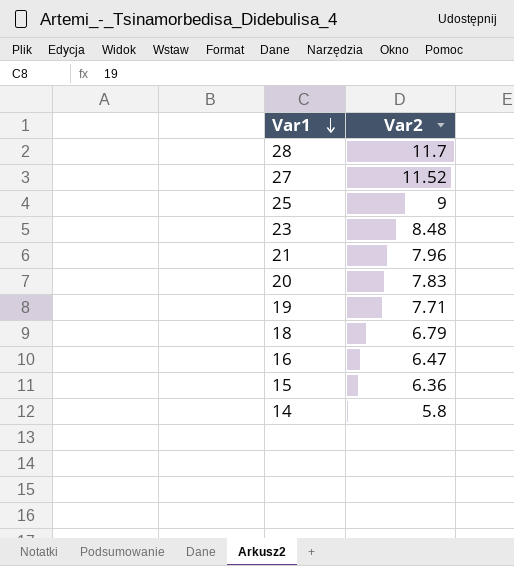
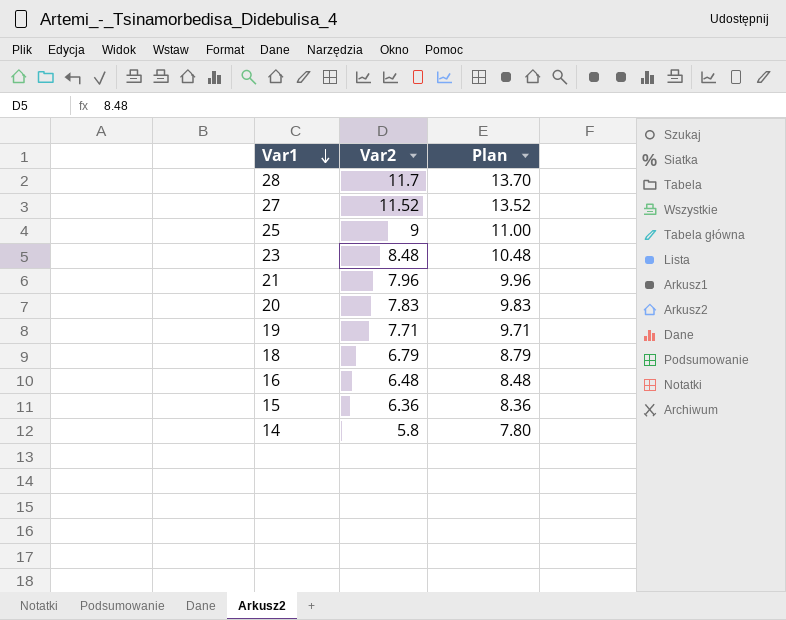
column Plan | formula: none -> [Var2] + 2
16 | Var2: 6.47 -> 6.48

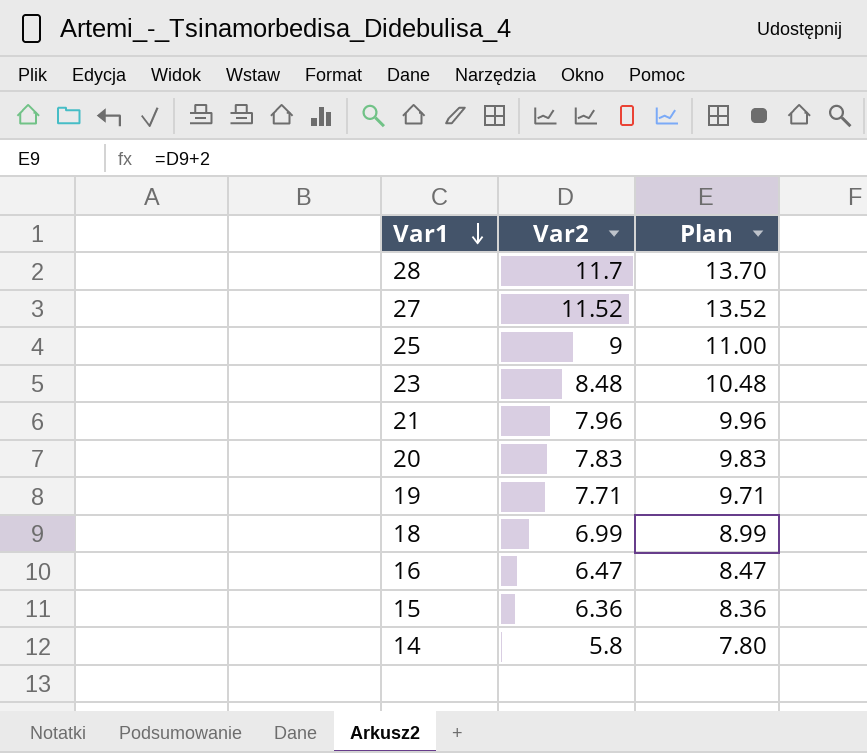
18 | Var2: 6.79 -> 6.99
18 | Plan: 8.79 -> 8.99
16 | Var2: 6.48 -> 6.47
16 | Plan: 8.48 -> 8.47

